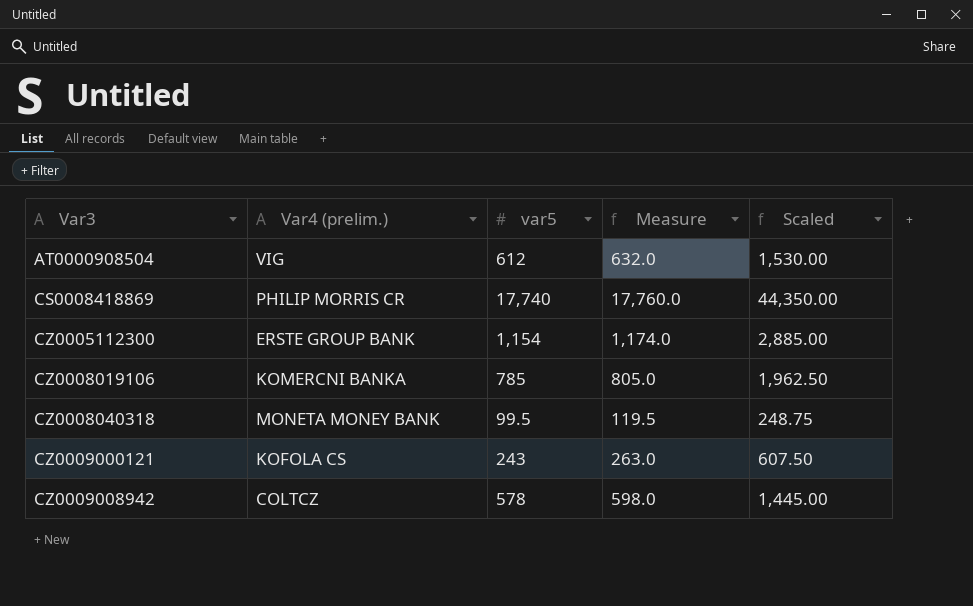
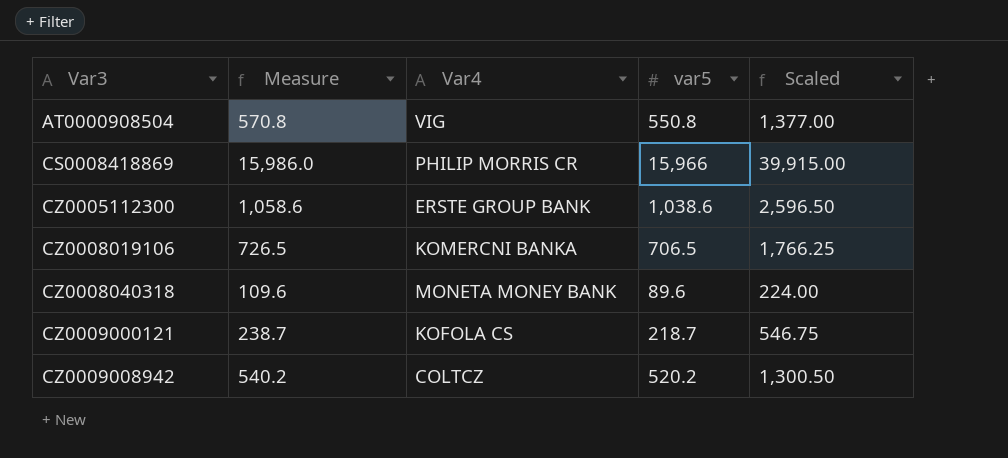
column Measure | position: 4 -> 2
column name: Var4 (prelim.) -> Var4
AT0000908504 | Measure: 632.0 -> 570.8
AT0000908504 | var5: 612 -> 550.8
AT0000908504 | Scaled: 1,530.00 -> 1,377.00
CS0008418869 | Measure: 17,760.0 -> 15,986.0
CS0008418869 | var5: 17,740 -> 15,966
CS0008418869 | Scaled: 44,350.00 -> 39,915.00
CZ0005112300 | Measure: 1,174.0 -> 1,058.6
CZ0005112300 | var5: 1,154 -> 1,038.6
CZ0005112300 | Scaled: 2,885.00 -> 2,596.50
CZ0008019106 | Measure: 805.0 -> 726.5
CZ0008019106 | var5: 785 -> 706.5
CZ0008019106 | Scaled: 1,962.50 -> 1,766.25
CZ0008040318 | Measure: 119.5 -> 109.6
CZ0008040318 | var5: 99.5 -> 89.6
CZ0008040318 | Scaled: 248.75 -> 224.00
CZ0009000121 | Measure: 263.0 -> 238.7
CZ0009000121 | var5: 243 -> 218.7
CZ0009000121 | Scaled: 607.50 -> 546.75
CZ0009008942 | Measure: 598.0 -> 540.2
CZ0009008942 | var5: 578 -> 520.2
CZ0009008942 | Scaled: 1,445.00 -> 1,300.50

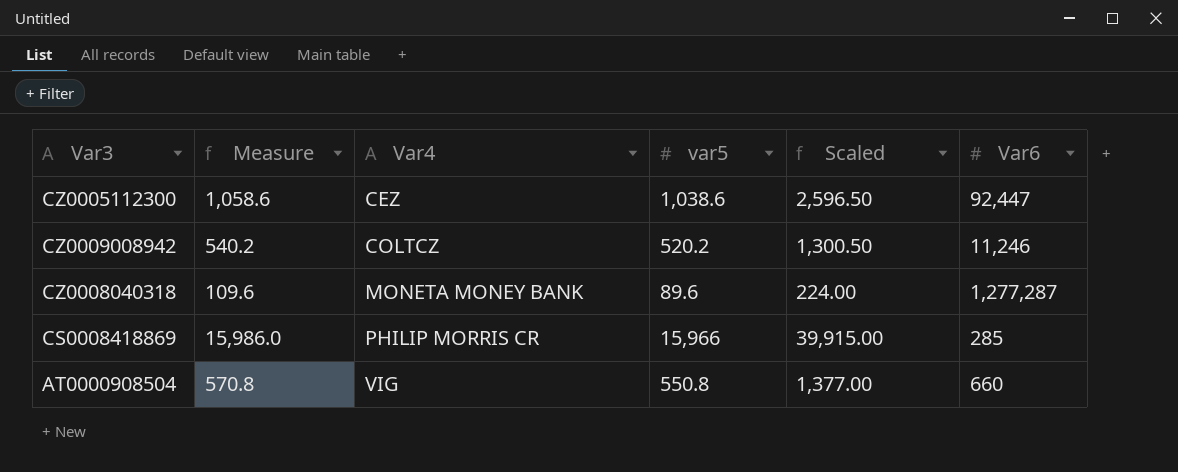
row order: Var3 ascending -> Var4 ascending
column Var6 | position: none -> 6
row CZ0008019106: 726.5 | KOMERCNI BANKA | 706.5 | 1,766.25 -> none
row CZ0009000121: 238.7 | KOFOLA CS | 218.7 | 546.75 -> none
CZ0005112300 | Var4: ERSTE GROUP BANK -> CEZ

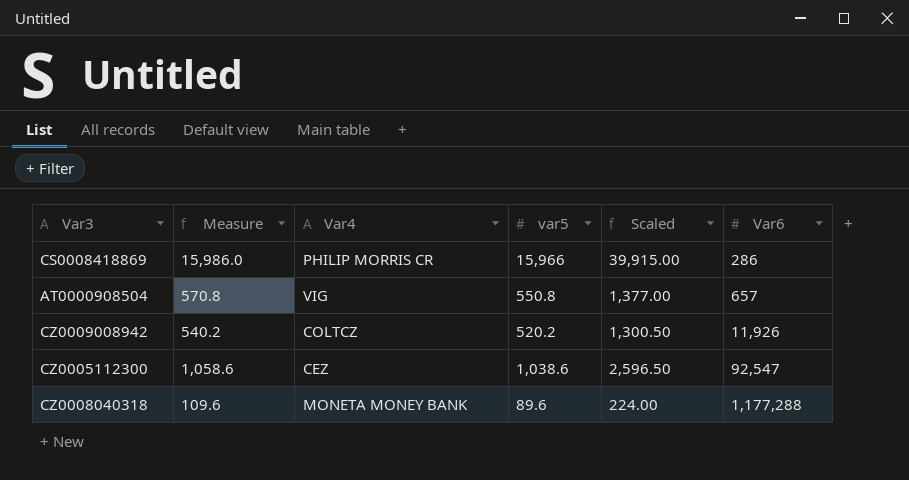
row order: Var4 ascending -> Var6 ascending
CS0008418869 | Var6: 285 -> 286
AT0000908504 | Var6: 660 -> 657
CZ0009008942 | Var6: 11,246 -> 11,926
CZ0005112300 | Var6: 92,447 -> 92,547
CZ0008040318 | Var6: 1,277,287 -> 1,177,288

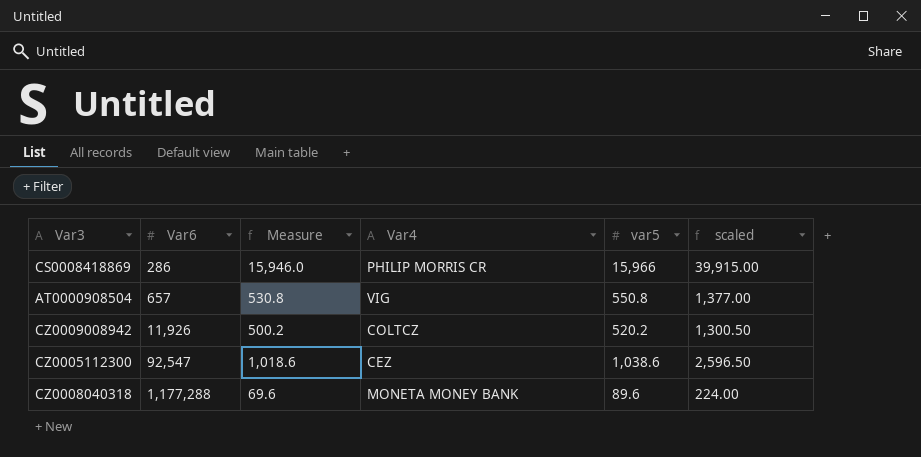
column Var6 | position: 6 -> 2
column Measure | formula: [var5] + 20 -> [var5] - 20
column name: Scaled -> scaled

